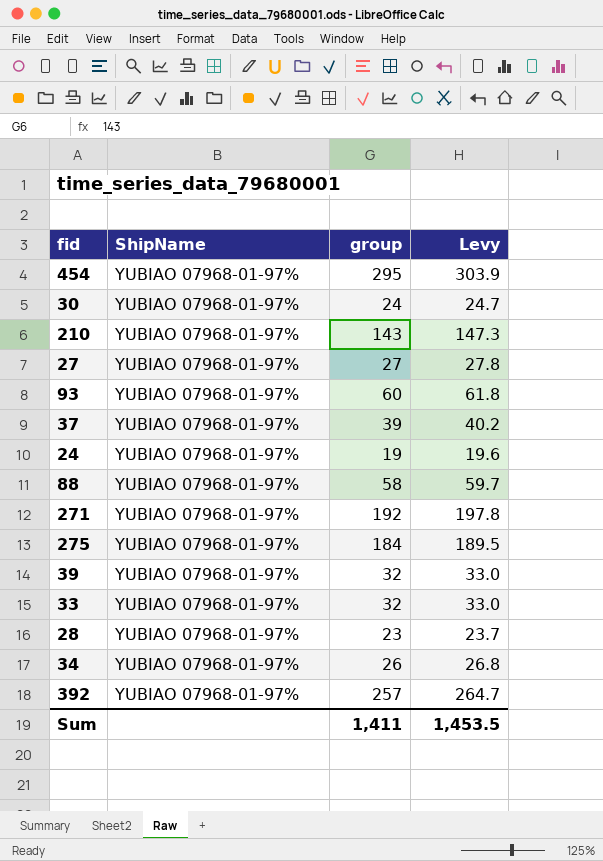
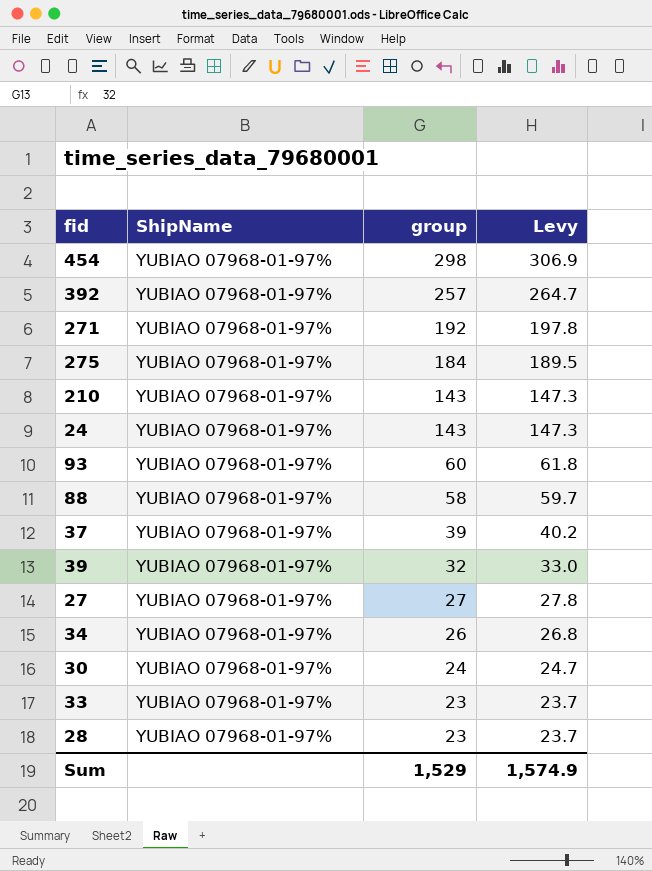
row order: none -> group descending
454 | group: 295 -> 298
454 | Levy: 303.9 -> 306.9
24 | group: 19 -> 143
24 | Levy: 19.6 -> 147.3
33 | group: 32 -> 23
33 | Levy: 33.0 -> 23.7
Sum | group: 1,411 -> 1,529
Sum | Levy: 1,453.5 -> 1,574.9

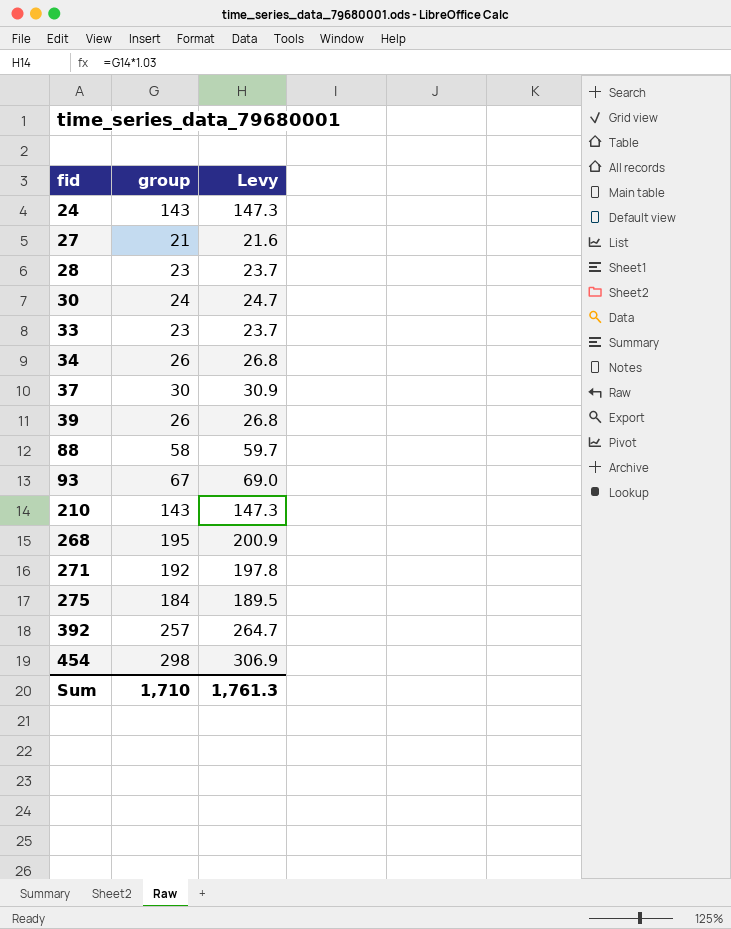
row order: group descending -> fid ascending
column ShipName | position: 2 -> none
27 | group: 27 -> 21
27 | Levy: 27.8 -> 21.6
37 | group: 39 -> 30
37 | Levy: 40.2 -> 30.9
39 | group: 32 -> 26
39 | Levy: 33.0 -> 26.8
93 | group: 60 -> 67
93 | Levy: 61.8 -> 69.0
row 268: none -> 195 | 200.9
Sum | group: 1,529 -> 1,710
Sum | Levy: 1,574.9 -> 1,761.3

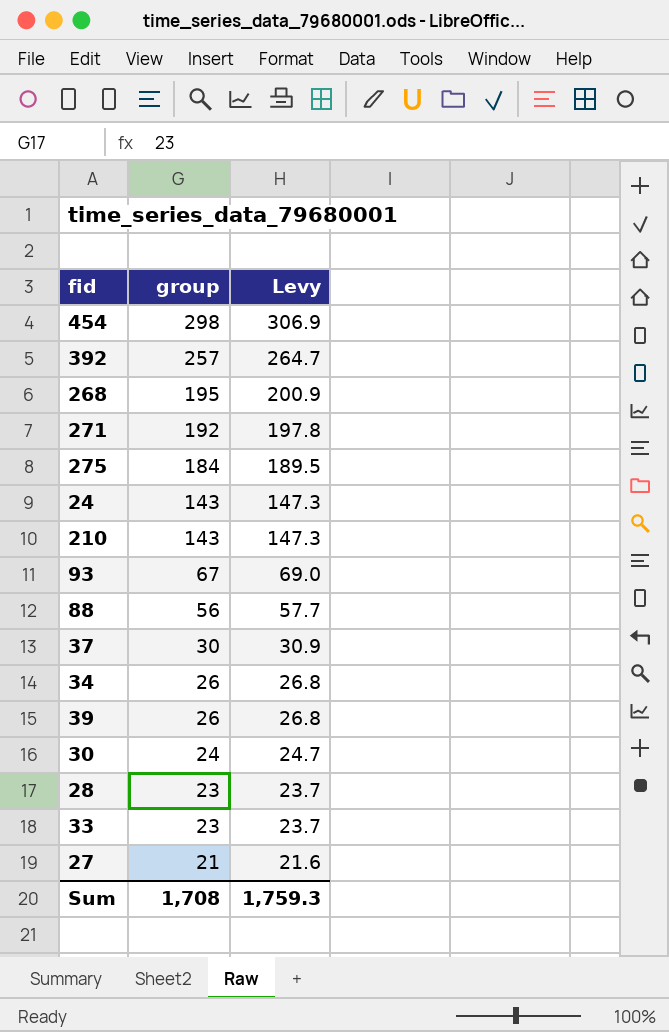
row order: fid ascending -> group descending
88 | group: 58 -> 56
88 | Levy: 59.7 -> 57.7
Sum | group: 1,710 -> 1,708
Sum | Levy: 1,761.3 -> 1,759.3

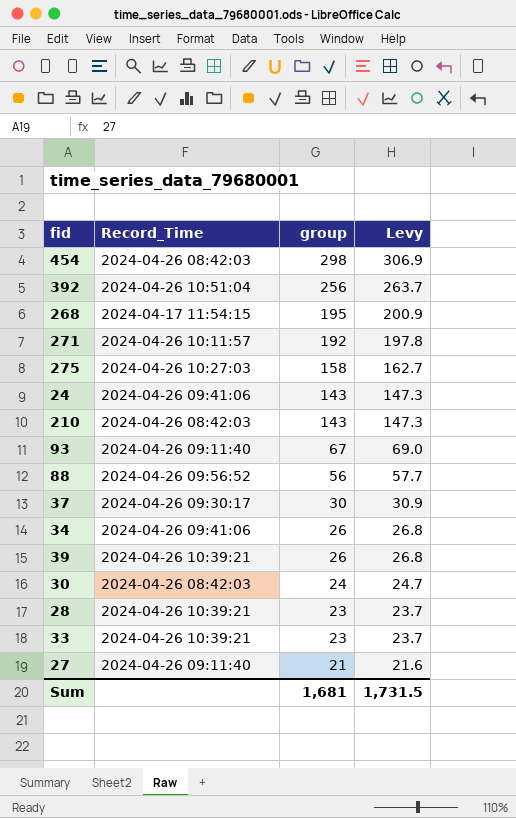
column Record_Time | position: none -> 2
392 | group: 257 -> 256
392 | Levy: 264.7 -> 263.7
275 | group: 184 -> 158
275 | Levy: 189.5 -> 162.7
Sum | group: 1,708 -> 1,681
Sum | Levy: 1,759.3 -> 1,731.5

